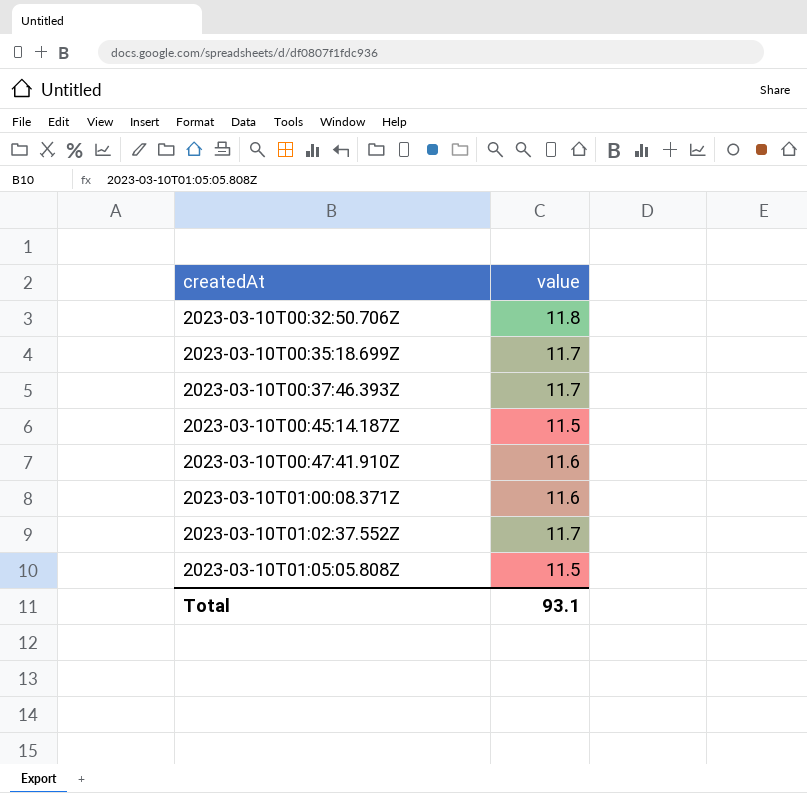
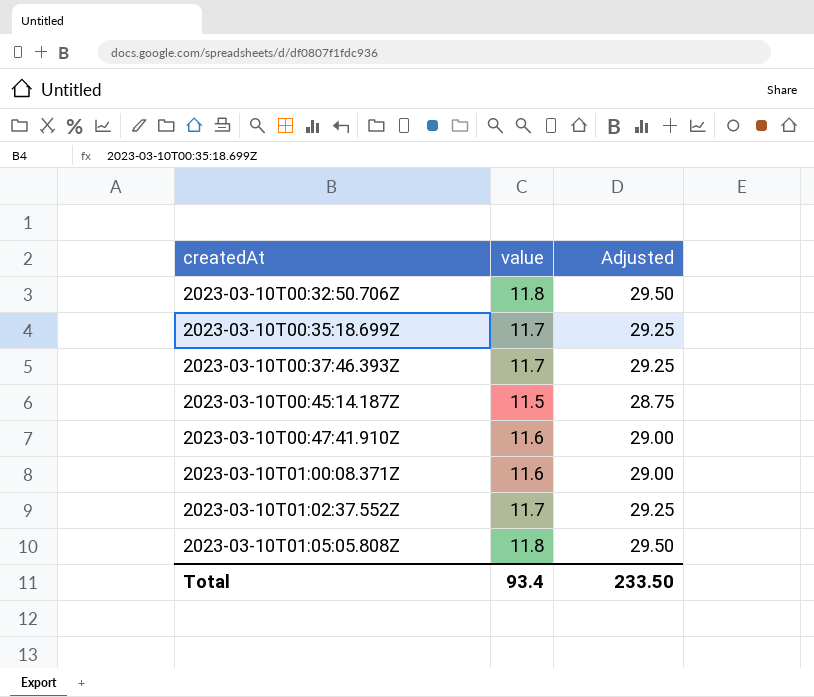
column Adjusted | formula: none -> [value] * 2.5
2023-03-10T01:05:05.808Z | value: 11.5 -> 11.8
Total | value: 93.1 -> 93.4

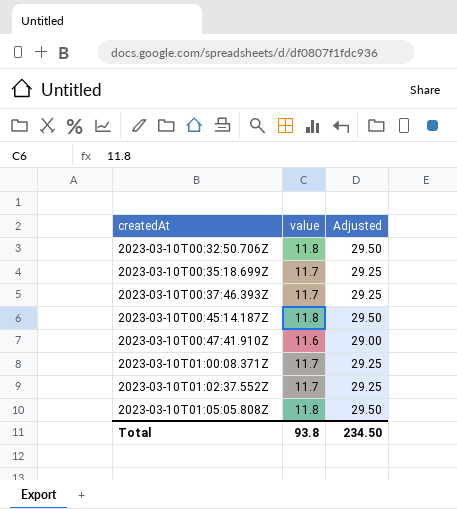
2023-03-10T00:45:14.187Z | value: 11.5 -> 11.8
2023-03-10T00:45:14.187Z | Adjusted: 28.75 -> 29.50
2023-03-10T01:00:08.371Z | value: 11.6 -> 11.7
2023-03-10T01:00:08.371Z | Adjusted: 29.00 -> 29.25
Total | value: 93.4 -> 93.8
Total | Adjusted: 233.50 -> 234.50

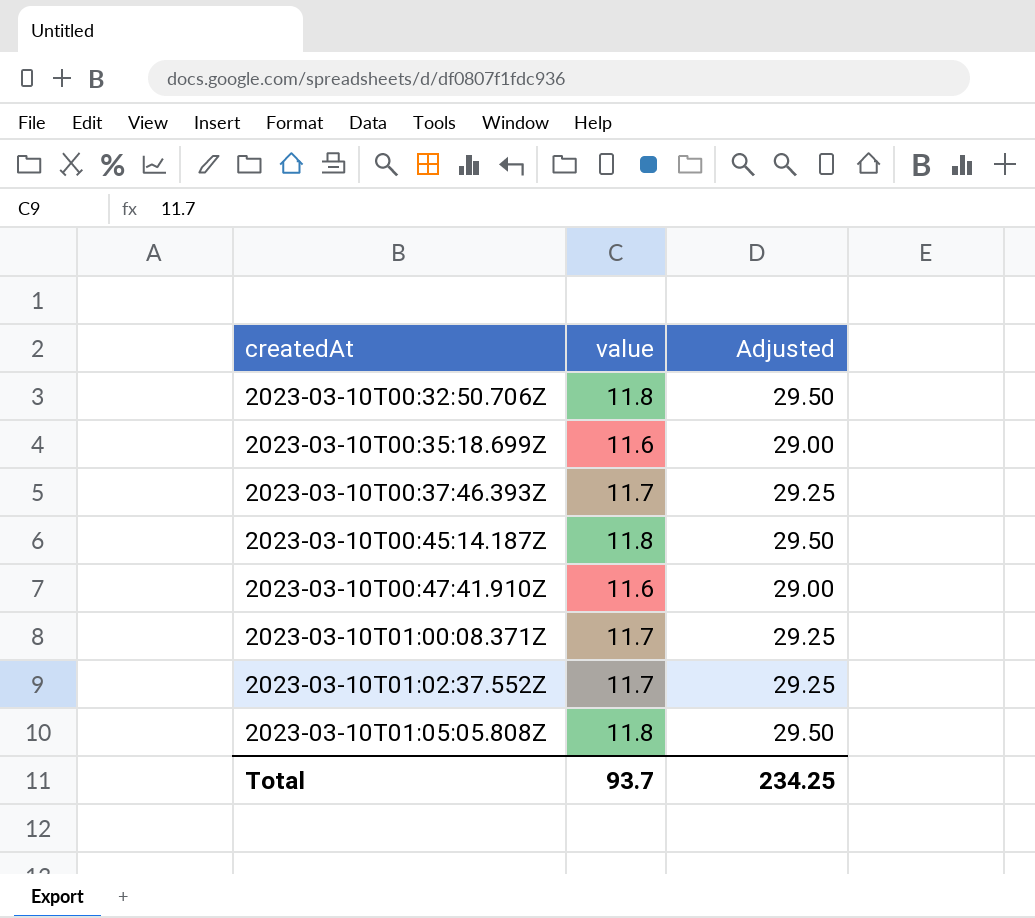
2023-03-10T00:35:18.699Z | value: 11.7 -> 11.6
2023-03-10T00:35:18.699Z | Adjusted: 29.25 -> 29.00
Total | value: 93.8 -> 93.7
Total | Adjusted: 234.50 -> 234.25

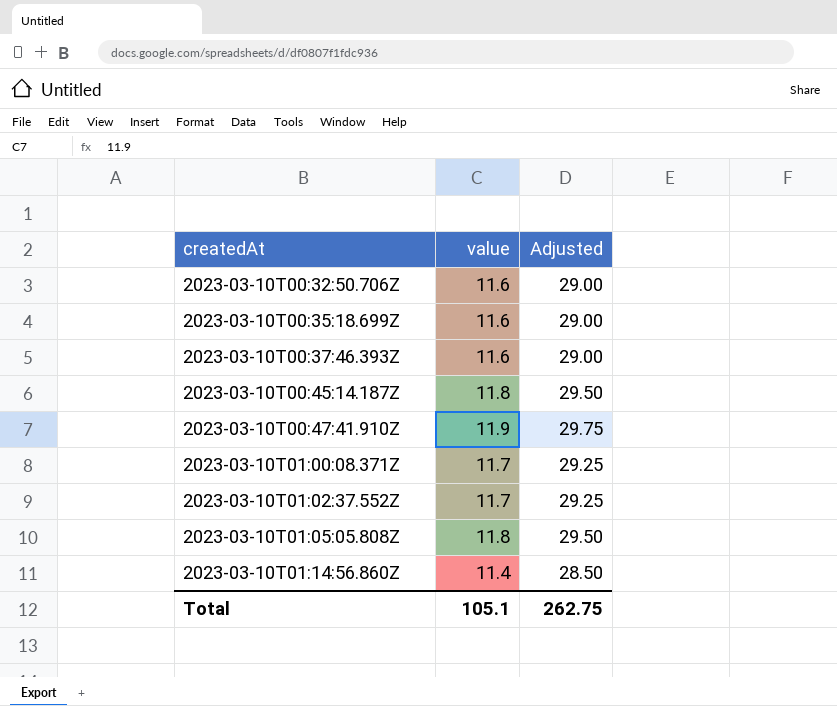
2023-03-10T00:32:50.706Z | value: 11.8 -> 11.6
2023-03-10T00:32:50.706Z | Adjusted: 29.50 -> 29.00
2023-03-10T00:37:46.393Z | value: 11.7 -> 11.6
2023-03-10T00:37:46.393Z | Adjusted: 29.25 -> 29.00
2023-03-10T00:47:41.910Z | value: 11.6 -> 11.9
2023-03-10T00:47:41.910Z | Adjusted: 29.00 -> 29.75
row 2023-03-10T01:14:56.860Z: none -> 11.4 | 28.50
Total | value: 93.7 -> 105.1
Total | Adjusted: 234.25 -> 262.75

